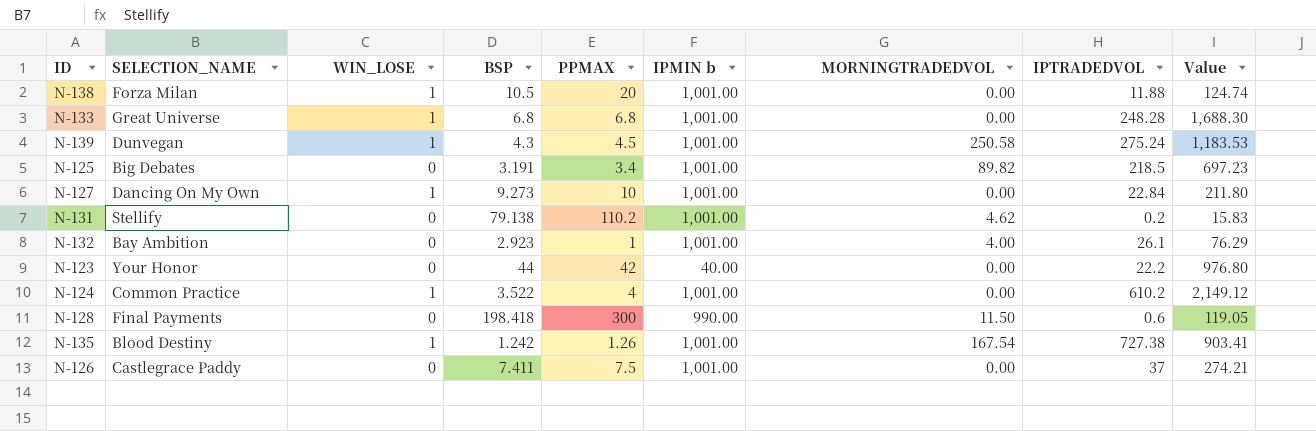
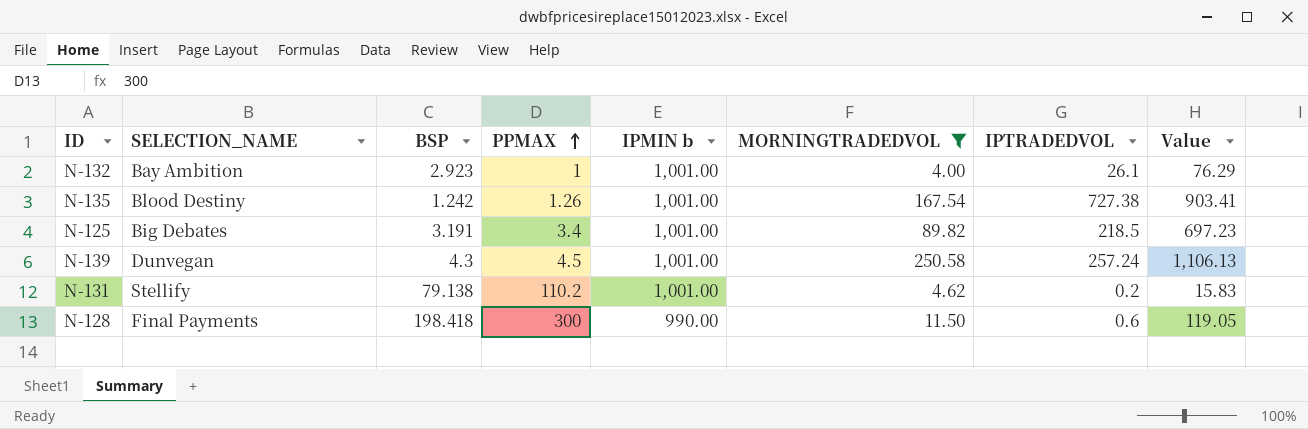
filter: none -> MORNINGTRADEDVOL != 0.00
row order: none -> PPMAX ascending
column WIN_LOSE | position: 3 -> none
N-139 | IPTRADEDVOL: 275.24 -> 257.24
N-139 | Value: 1,183.53 -> 1,106.13

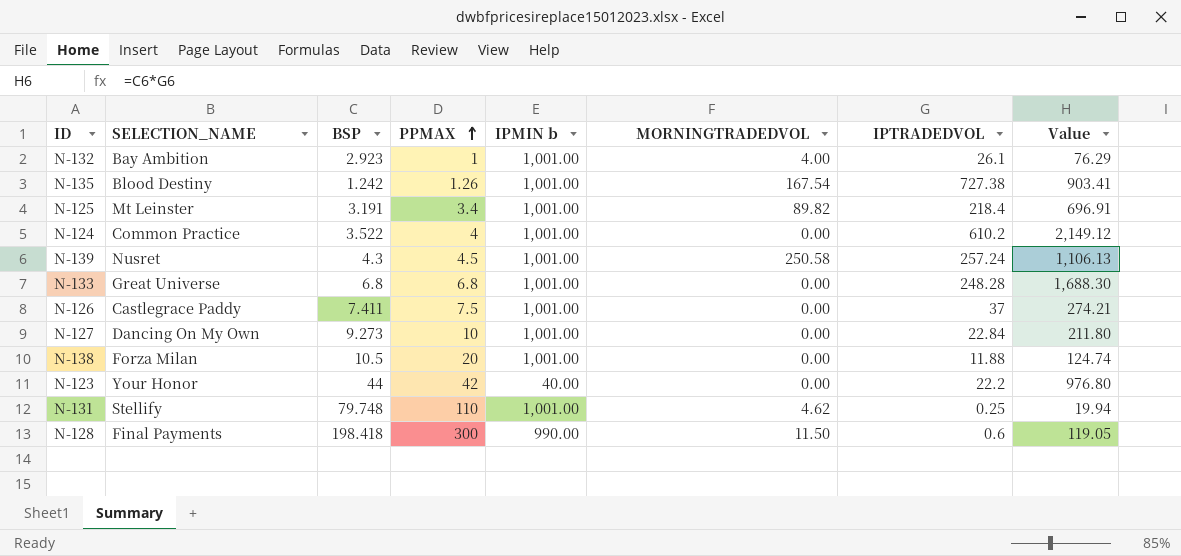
filter: MORNINGTRADEDVOL != 0.00 -> none
N-125 | SELECTION_NAME: Big Debates -> Mt Leinster
N-125 | IPTRADEDVOL: 218.5 -> 218.4
N-125 | Value: 697.23 -> 696.91
N-139 | SELECTION_NAME: Dunvegan -> Nusret
N-131 | BSP: 79.138 -> 79.748
N-131 | PPMAX: 110.2 -> 110
N-131 | IPTRADEDVOL: 0.2 -> 0.25
N-131 | Value: 15.83 -> 19.94

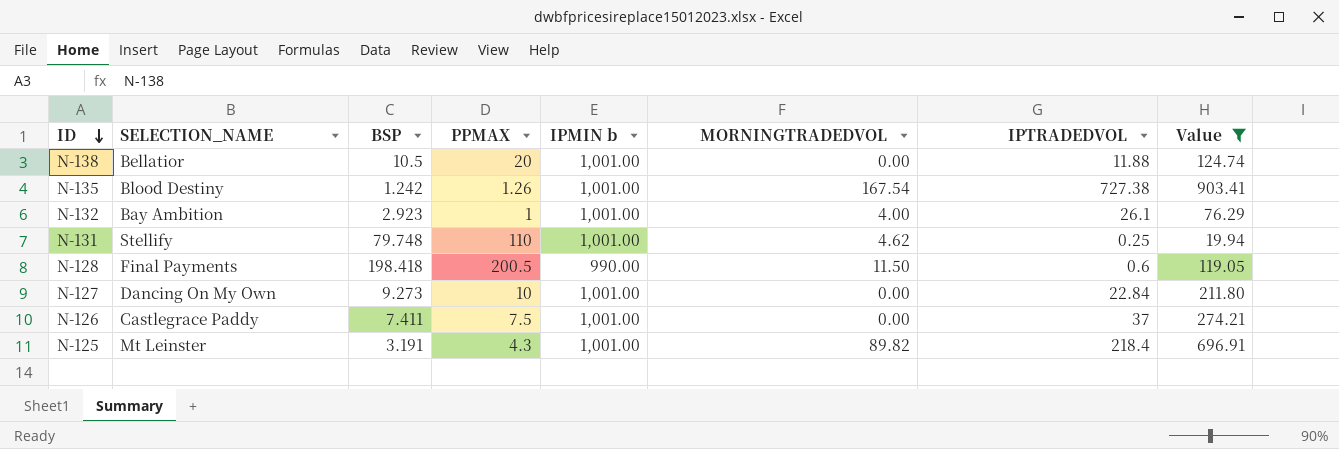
filter: none -> Value <= 903.41
row order: PPMAX ascending -> ID descending
N-138 | SELECTION_NAME: Forza Milan -> Bellatior
N-128 | PPMAX: 300 -> 200.5
N-125 | PPMAX: 3.4 -> 4.3

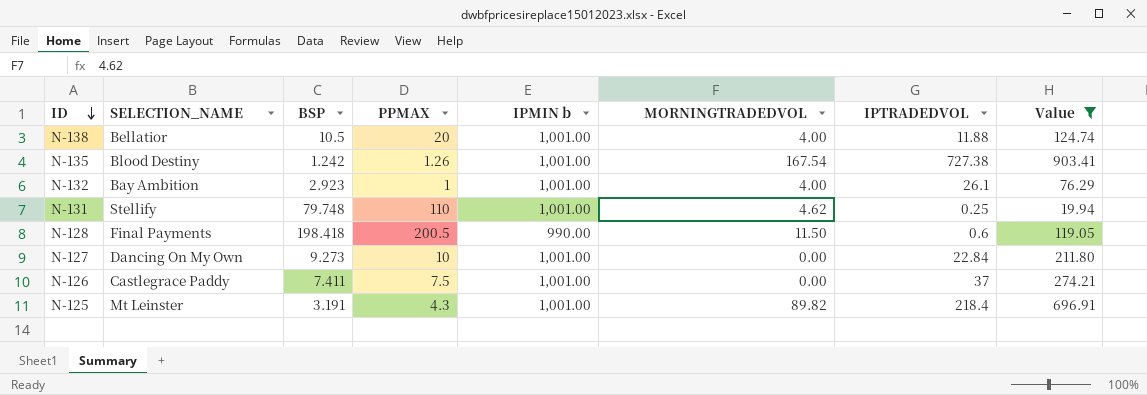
N-138 | MORNINGTRADEDVOL: 0.00 -> 4.00

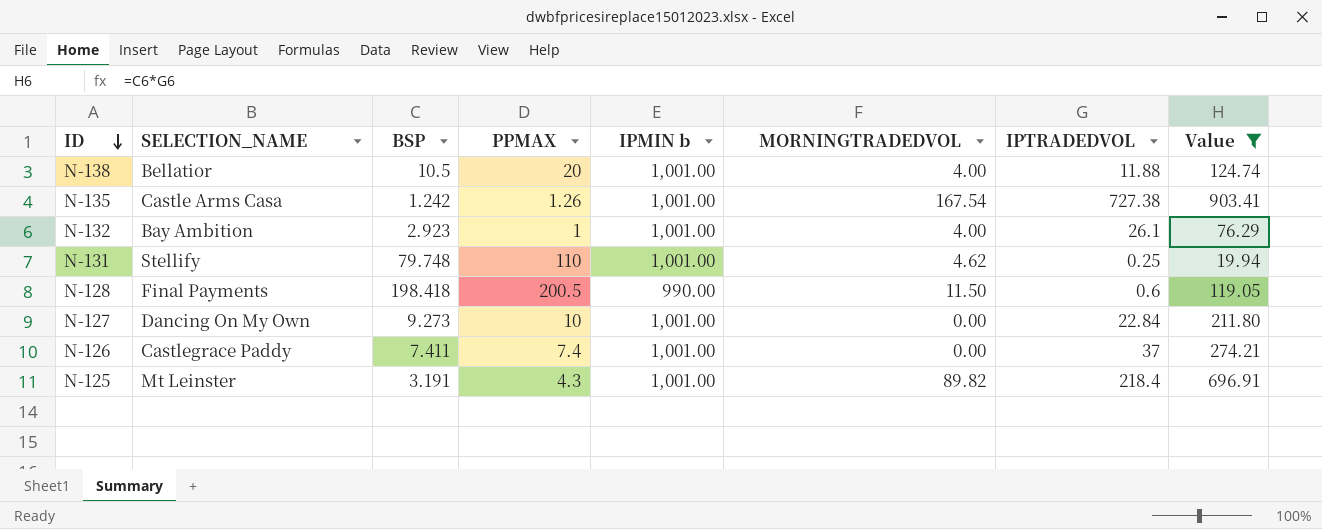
N-135 | SELECTION_NAME: Blood Destiny -> Castle Arms Casa
N-126 | PPMAX: 7.5 -> 7.4

